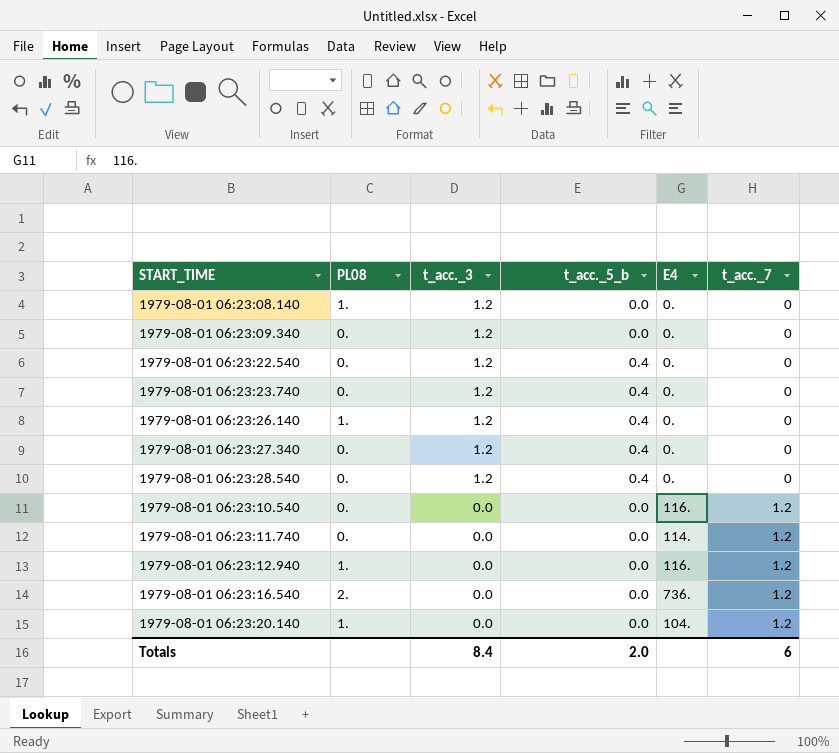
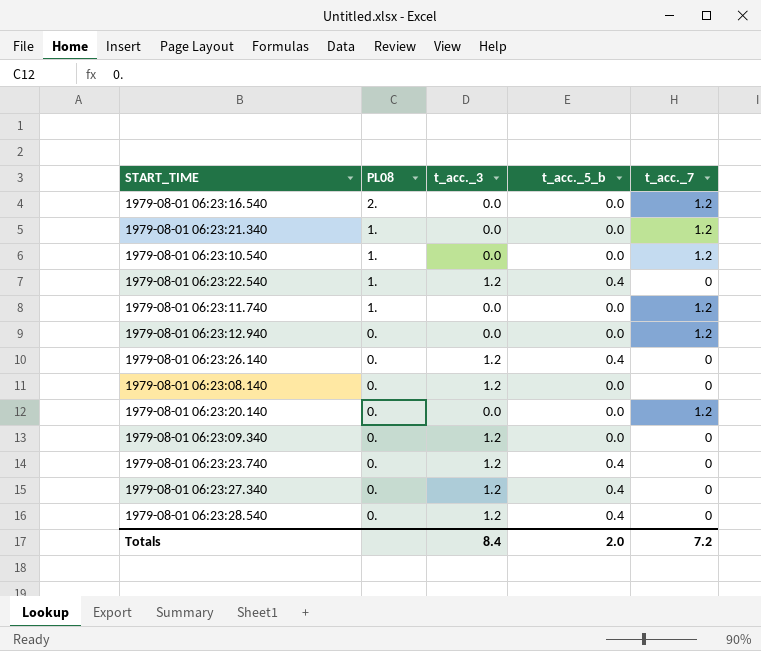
row order: t_acc._3 descending -> PL08 descending
column E4 | position: 5 -> none
row 1979-08-01 06:23:21.340: none -> 1. | 0.0 | 0.0 | 1.2
1979-08-01 06:23:10.540 | PL08: 0. -> 1.
1979-08-01 06:23:22.540 | PL08: 0. -> 1.
1979-08-01 06:23:11.740 | PL08: 0. -> 1.
1979-08-01 06:23:12.940 | PL08: 1. -> 0.
1979-08-01 06:23:26.140 | PL08: 1. -> 0.
1979-08-01 06:23:08.140 | PL08: 1. -> 0.
1979-08-01 06:23:20.140 | PL08: 1. -> 0.
Totals | t_acc._7: 6 -> 7.2

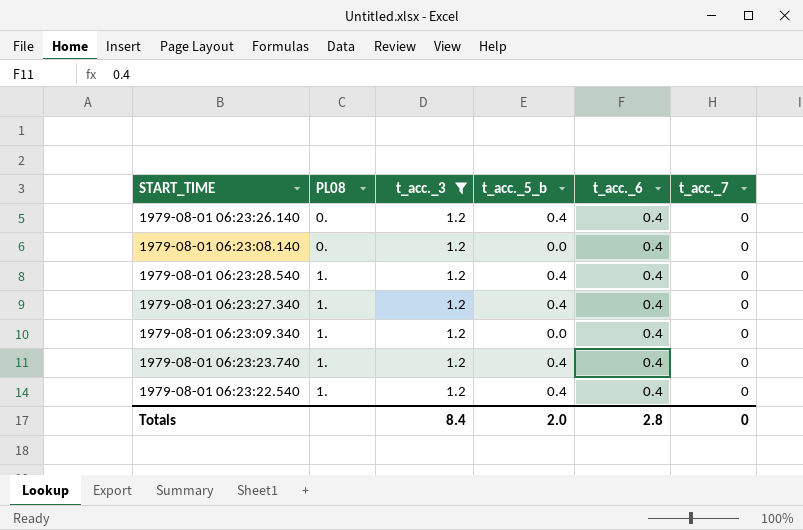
filter: none -> t_acc._3 = 1.2
row order: PL08 descending -> PL08 ascending
column t_acc._6 | position: none -> 5
1979-08-01 06:23:28.540 | PL08: 0. -> 1.
1979-08-01 06:23:27.340 | PL08: 0. -> 1.
1979-08-01 06:23:09.340 | PL08: 0. -> 1.
1979-08-01 06:23:23.740 | PL08: 0. -> 1.
Totals | t_acc._7: 7.2 -> 0

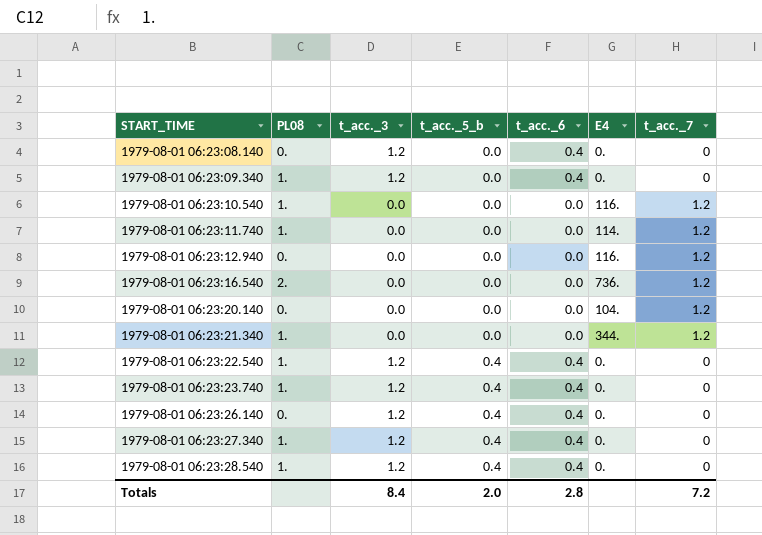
filter: t_acc._3 = 1.2 -> none
row order: PL08 ascending -> START_TIME ascending
column E4 | position: none -> 6
Totals | t_acc._7: 0 -> 7.2

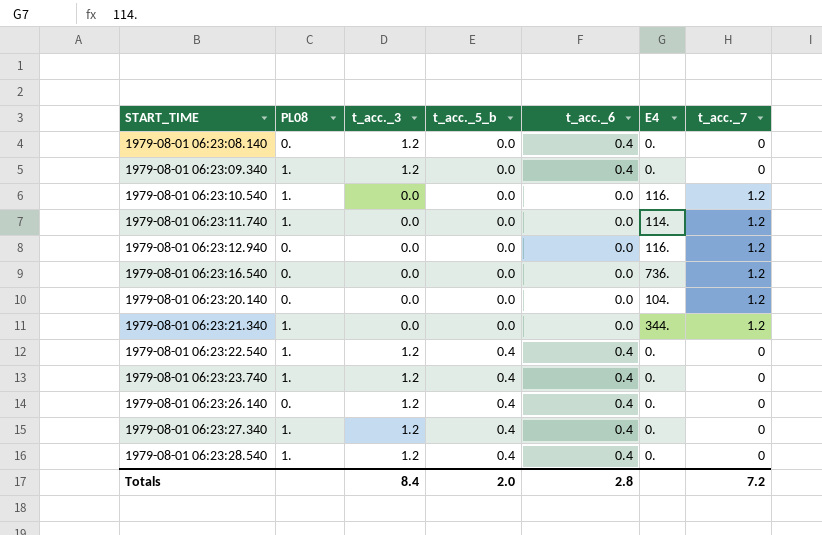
1979-08-01 06:23:16.540 | PL08: 2. -> 0.

